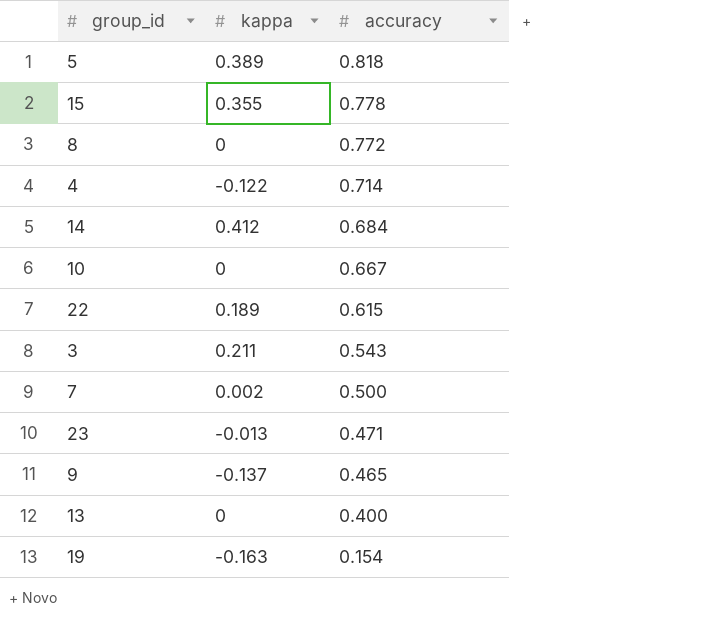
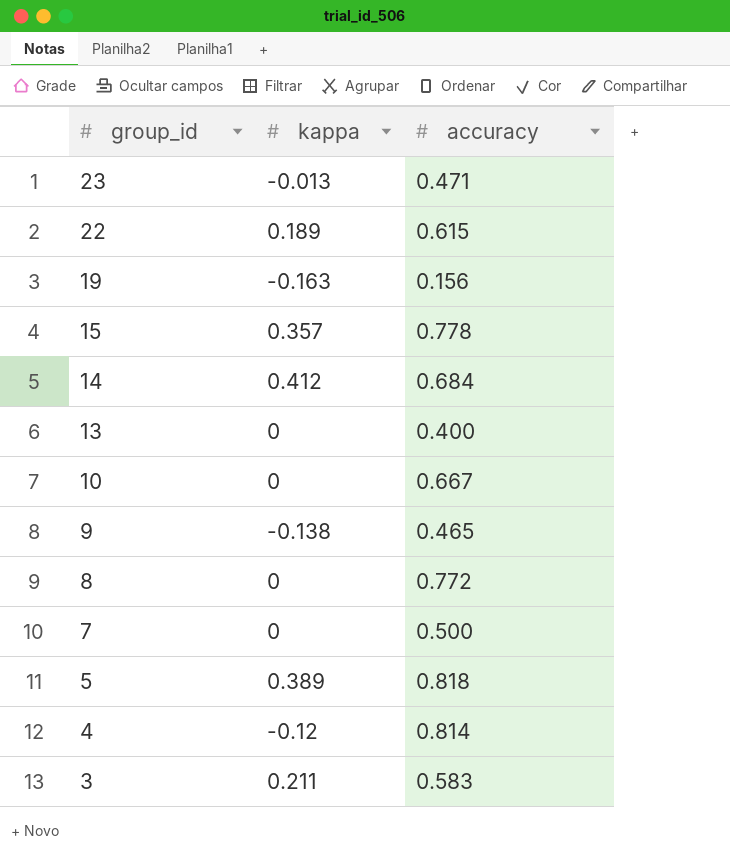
row order: accuracy descending -> group_id descending
19 | accuracy: 0.154 -> 0.156
15 | kappa: 0.355 -> 0.357
9 | kappa: -0.137 -> -0.138
7 | kappa: 0.002 -> 0
4 | kappa: -0.122 -> -0.12
4 | accuracy: 0.714 -> 0.814
3 | accuracy: 0.543 -> 0.583

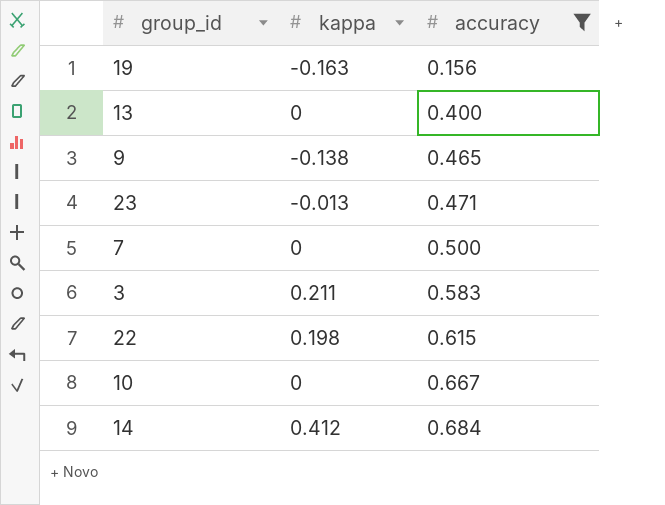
filter: none -> accuracy <= 0.684
row order: group_id descending -> accuracy ascending
22 | kappa: 0.189 -> 0.198

